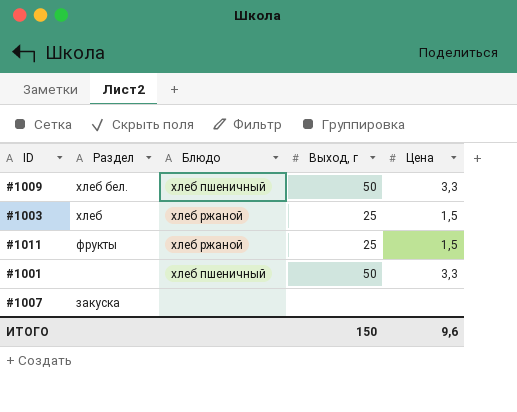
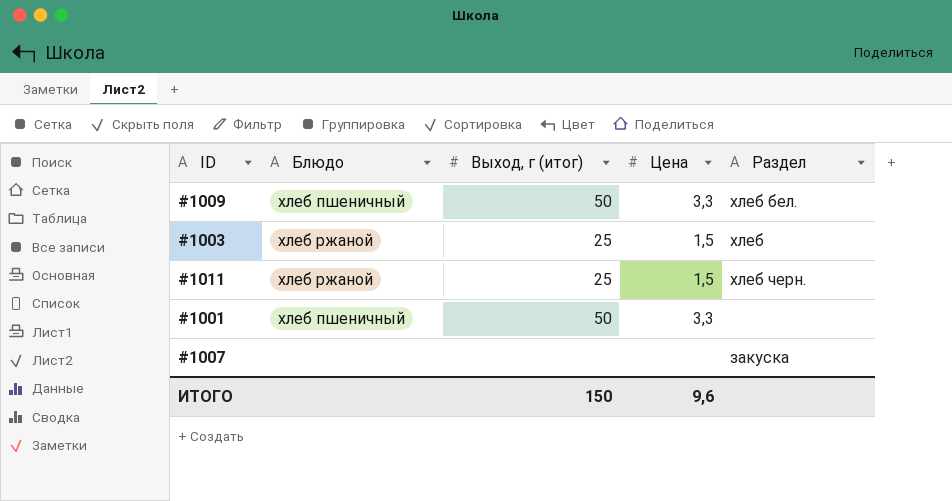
column name: Выход, г -> Выход, г (итог)
column Раздел | position: 2 -> 5
#1011 | Раздел: фрукты -> хлеб черн.

